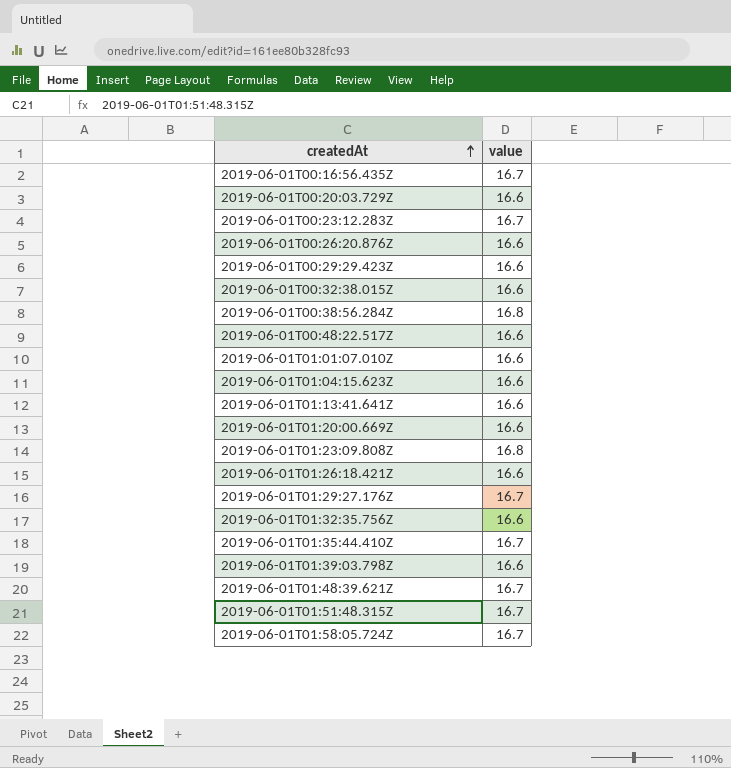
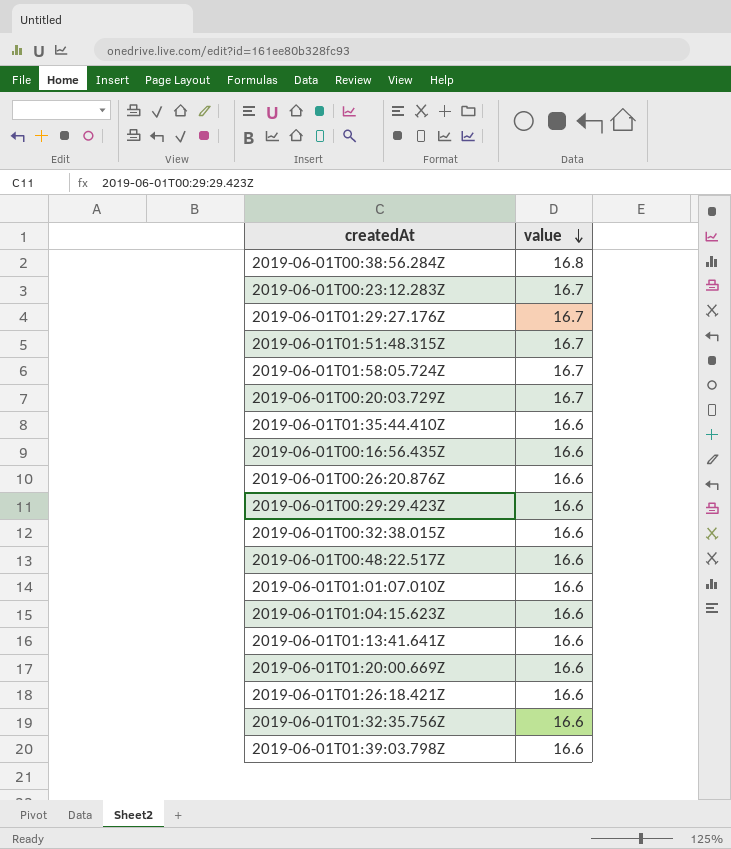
row order: createdAt ascending -> value descending
row 2019-06-01T01:23:09.808Z: 16.8 -> none
row 2019-06-01T01:48:39.621Z: 16.7 -> none
2019-06-01T00:20:03.729Z | value: 16.6 -> 16.7
2019-06-01T01:35:44.410Z | value: 16.7 -> 16.6
2019-06-01T00:16:56.435Z | value: 16.7 -> 16.6

